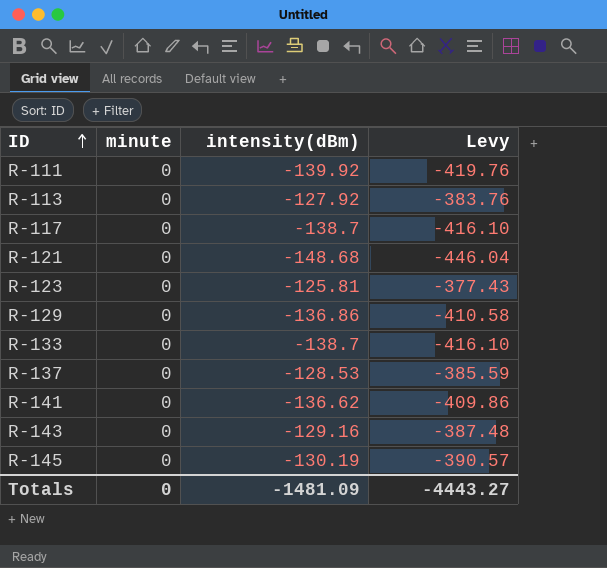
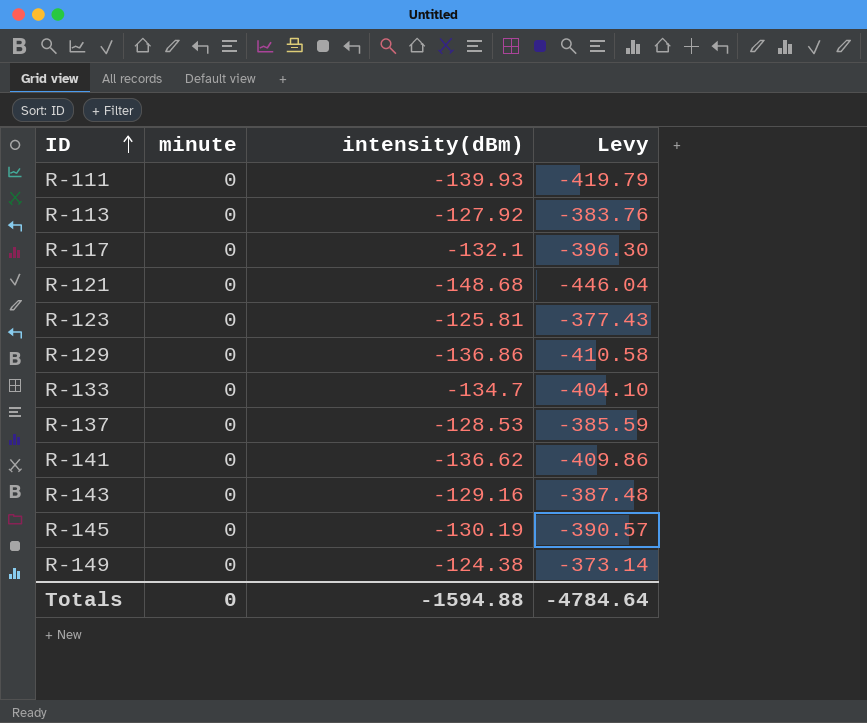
R-111 | intensity(dBm): -139.92 -> -139.93
R-111 | Levy: -419.76 -> -419.79
R-117 | intensity(dBm): -138.7 -> -132.1
R-117 | Levy: -416.10 -> -396.30
R-133 | intensity(dBm): -138.7 -> -134.7
R-133 | Levy: -416.10 -> -404.10
row R-149: none -> 0 | -124.38 | -373.14
Totals | intensity(dBm): -1481.09 -> -1594.88
Totals | Levy: -4443.27 -> -4784.64

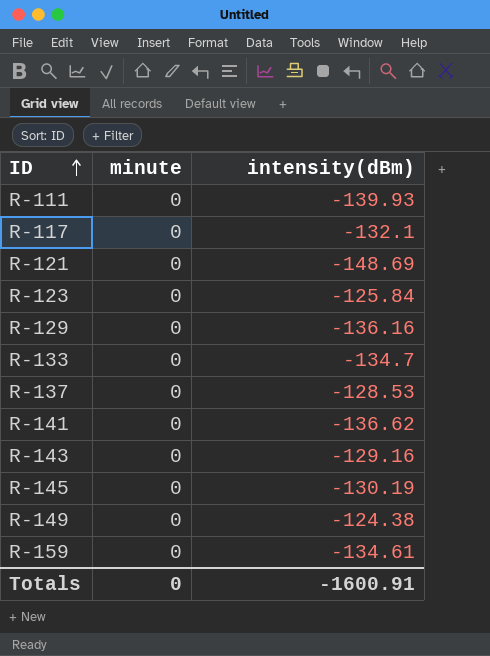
column Levy | formula: [intensity(dBm)] * 3 -> none
row R-113: 0 | -127.92 | -383.76 -> none
R-121 | intensity(dBm): -148.68 -> -148.69
R-123 | intensity(dBm): -125.81 -> -125.84
R-129 | intensity(dBm): -136.86 -> -136.16
row R-159: none -> 0 | -134.61
Totals | intensity(dBm): -1594.88 -> -1600.91

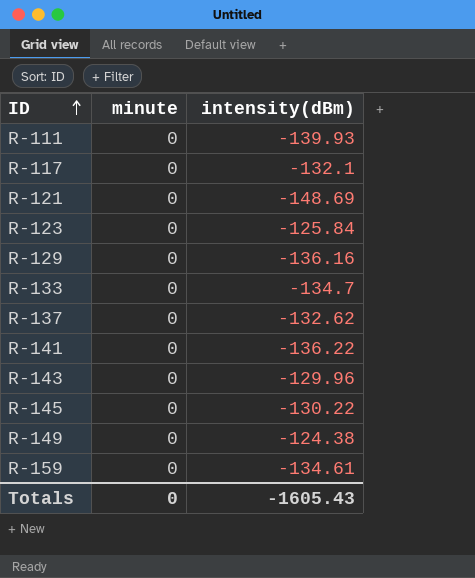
R-137 | intensity(dBm): -128.53 -> -132.62
R-141 | intensity(dBm): -136.62 -> -136.22
R-143 | intensity(dBm): -129.16 -> -129.96
R-145 | intensity(dBm): -130.19 -> -130.22
Totals | intensity(dBm): -1600.91 -> -1605.43

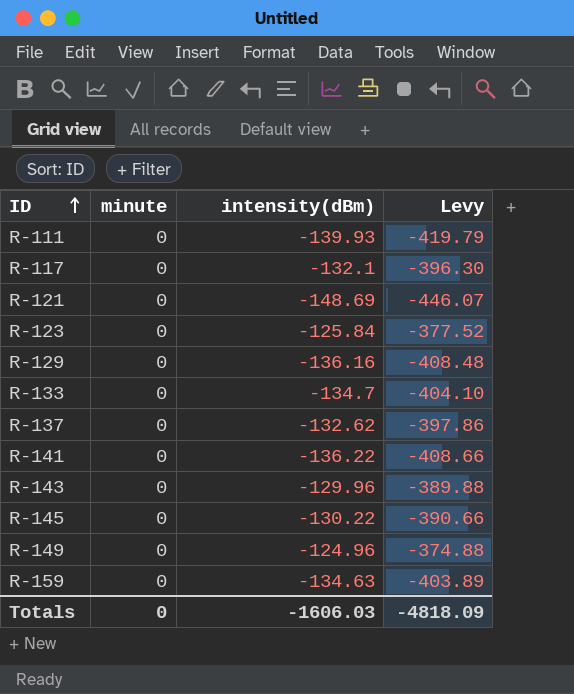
column Levy | formula: none -> [intensity(dBm)] * 3
R-149 | intensity(dBm): -124.38 -> -124.96
R-159 | intensity(dBm): -134.61 -> -134.63
Totals | intensity(dBm): -1605.43 -> -1606.03

